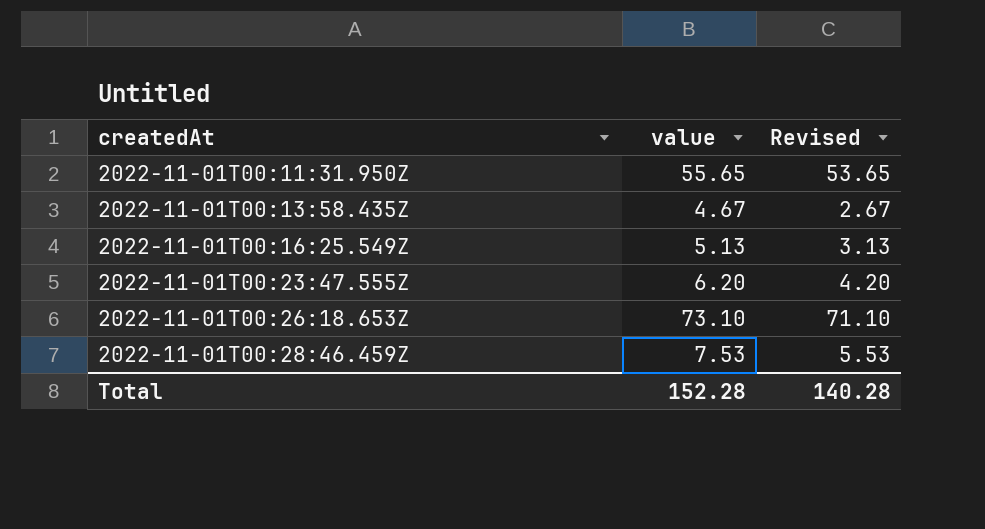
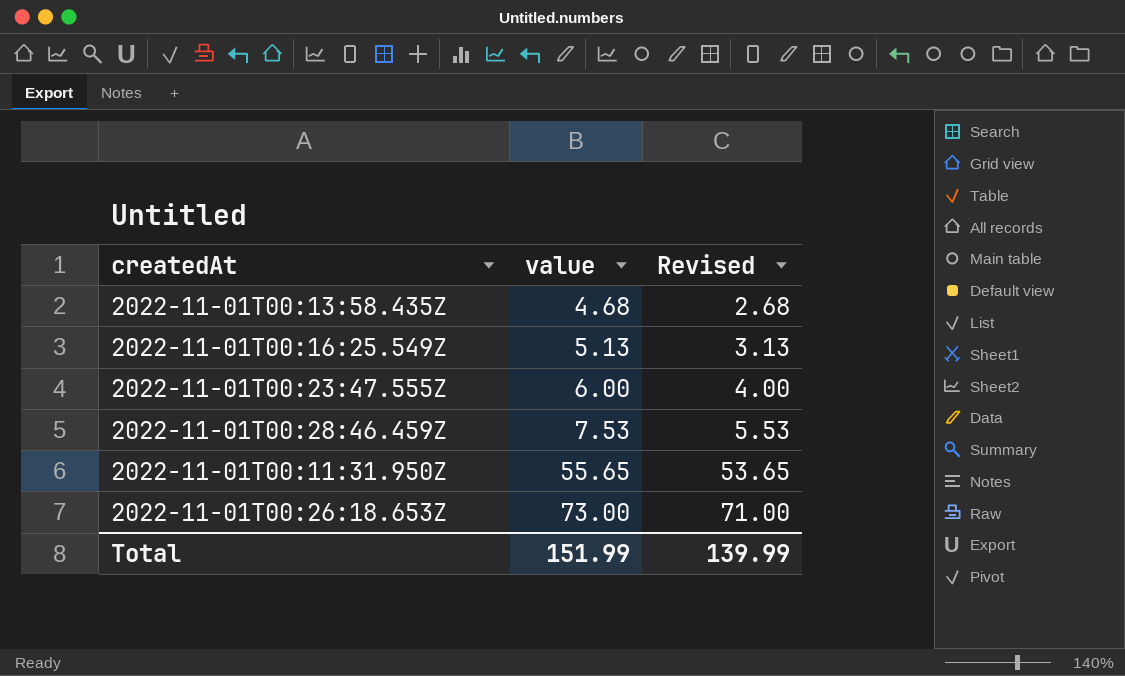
row order: createdAt ascending -> value ascending
2022-11-01T00:13:58.435Z | value: 4.67 -> 4.68
2022-11-01T00:13:58.435Z | Revised: 2.67 -> 2.68
2022-11-01T00:23:47.555Z | value: 6.20 -> 6.00
2022-11-01T00:23:47.555Z | Revised: 4.20 -> 4.00
2022-11-01T00:26:18.653Z | value: 73.10 -> 73.00
2022-11-01T00:26:18.653Z | Revised: 71.10 -> 71.00
Total | value: 152.28 -> 151.99
Total | Revised: 140.28 -> 139.99

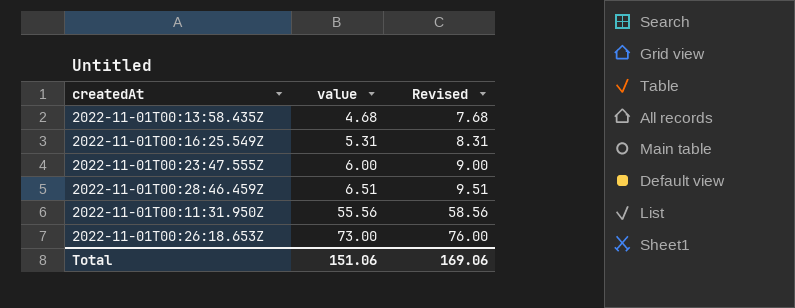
column Revised | formula: [value] - 2 -> [value] + 3
2022-11-01T00:16:25.549Z | value: 5.13 -> 5.31
2022-11-01T00:28:46.459Z | value: 7.53 -> 6.51
2022-11-01T00:11:31.950Z | value: 55.65 -> 55.56
Total | value: 151.99 -> 151.06
Total | Revised: 139.99 -> 169.06

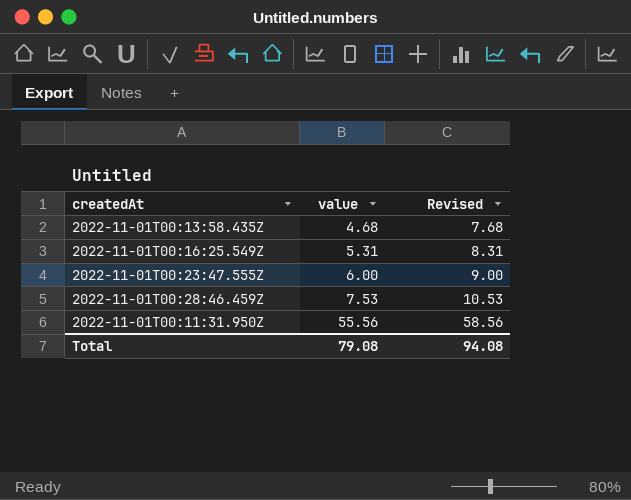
row 2022-11-01T00:26:18.653Z: 73.00 | 76.00 -> none
2022-11-01T00:28:46.459Z | value: 6.51 -> 7.53
2022-11-01T00:28:46.459Z | Revised: 9.51 -> 10.53
Total | value: 151.06 -> 79.08
Total | Revised: 169.06 -> 94.08

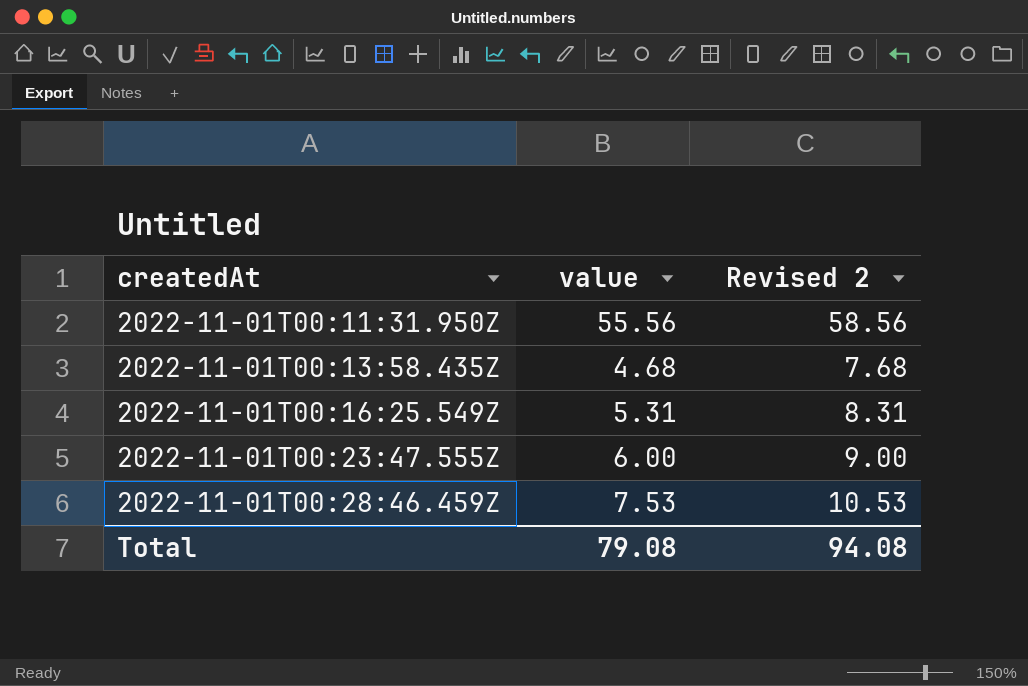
row order: value ascending -> createdAt ascending
column name: Revised -> Revised 2

